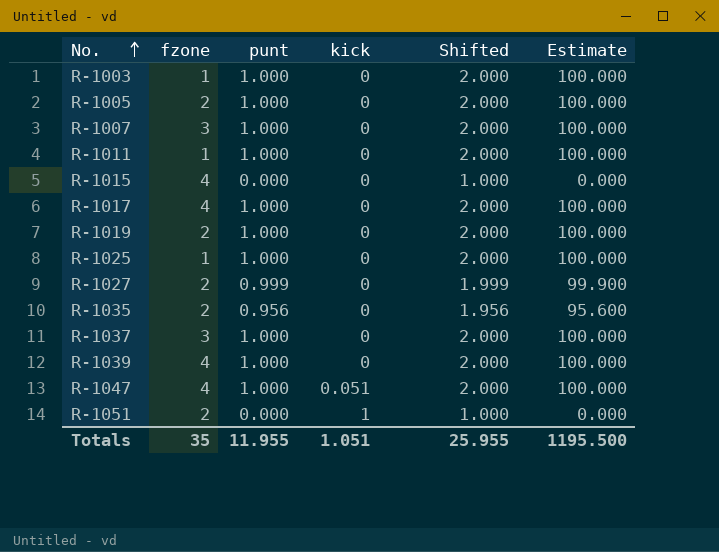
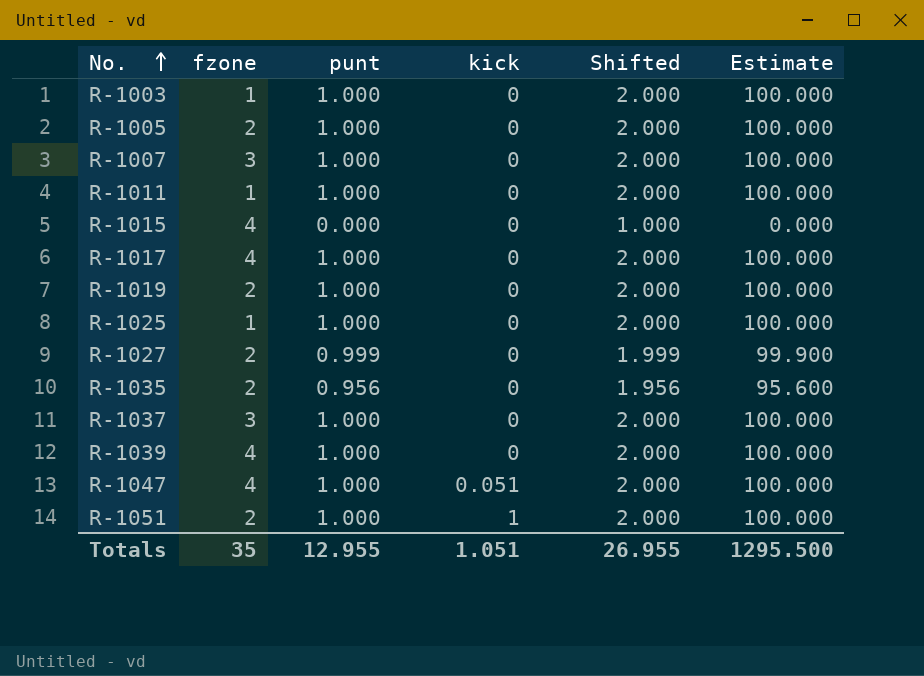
R-1051 | punt: 0.000 -> 1.000
R-1051 | Shifted: 1.000 -> 2.000
R-1051 | Estimate: 0.000 -> 100.000
Totals | punt: 11.955 -> 12.955
Totals | Shifted: 25.955 -> 26.955
Totals | Estimate: 1195.500 -> 1295.500

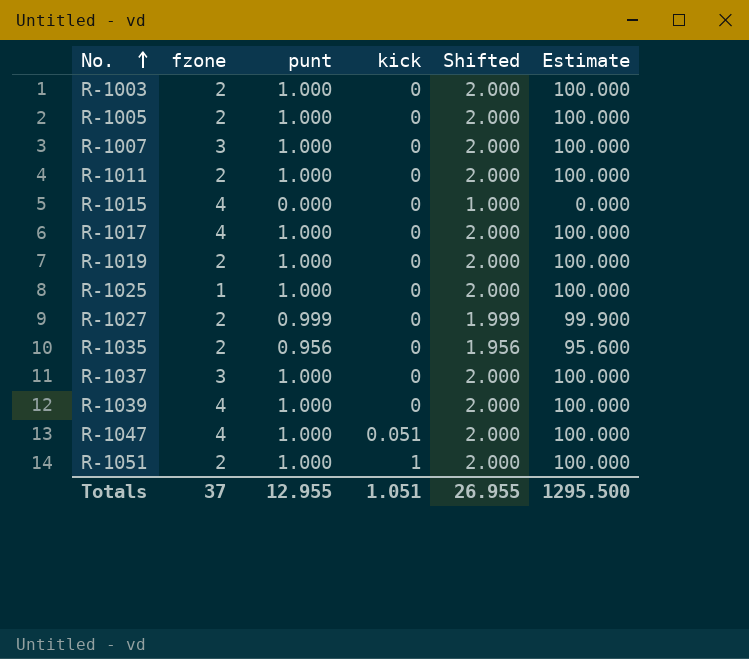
R-1003 | fzone: 1 -> 2
R-1011 | fzone: 1 -> 2
Totals | fzone: 35 -> 37

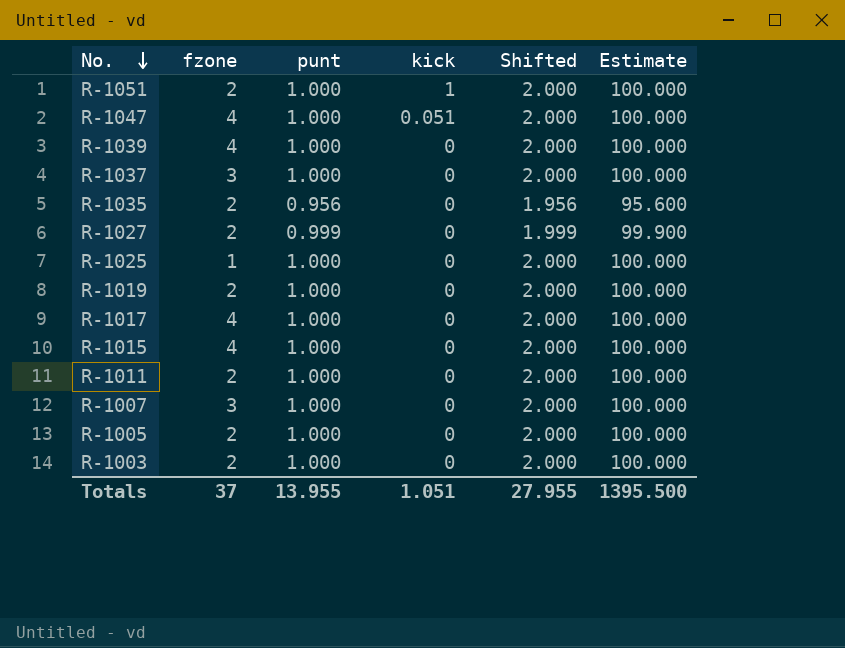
row order: No. ascending -> No. descending
R-1015 | punt: 0.000 -> 1.000
R-1015 | Shifted: 1.000 -> 2.000
R-1015 | Estimate: 0.000 -> 100.000
Totals | punt: 12.955 -> 13.955
Totals | Shifted: 26.955 -> 27.955
Totals | Estimate: 1295.500 -> 1395.500

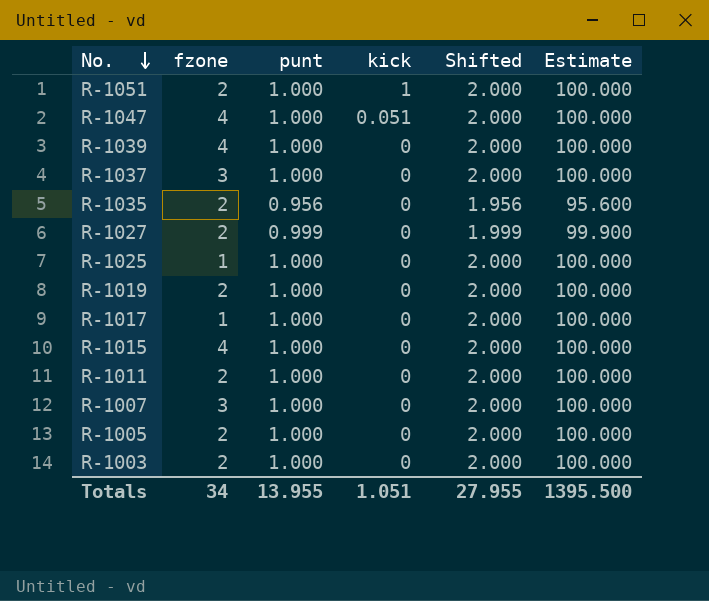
R-1017 | fzone: 4 -> 1
Totals | fzone: 37 -> 34

